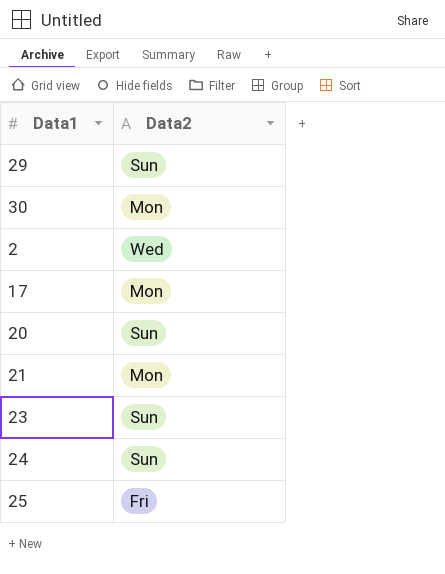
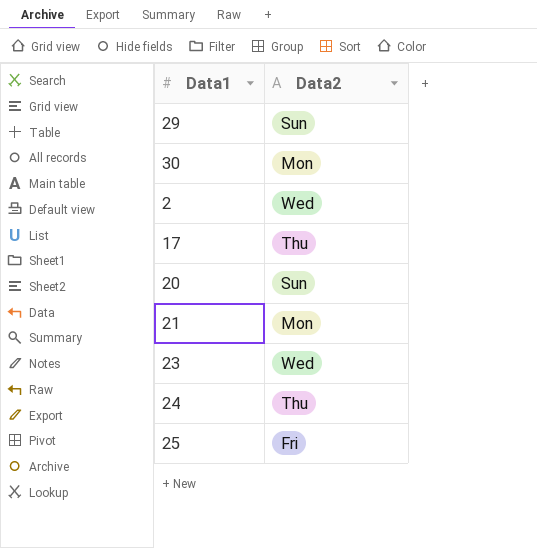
17 | Data2: Mon -> Thu
23 | Data2: Sun -> Wed
24 | Data2: Sun -> Thu

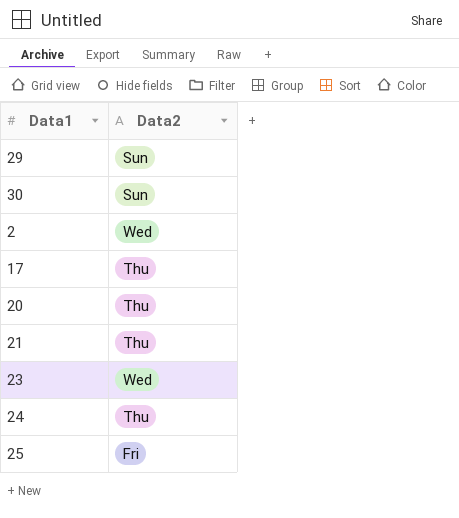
30 | Data2: Mon -> Sun
20 | Data2: Sun -> Thu
21 | Data2: Mon -> Thu

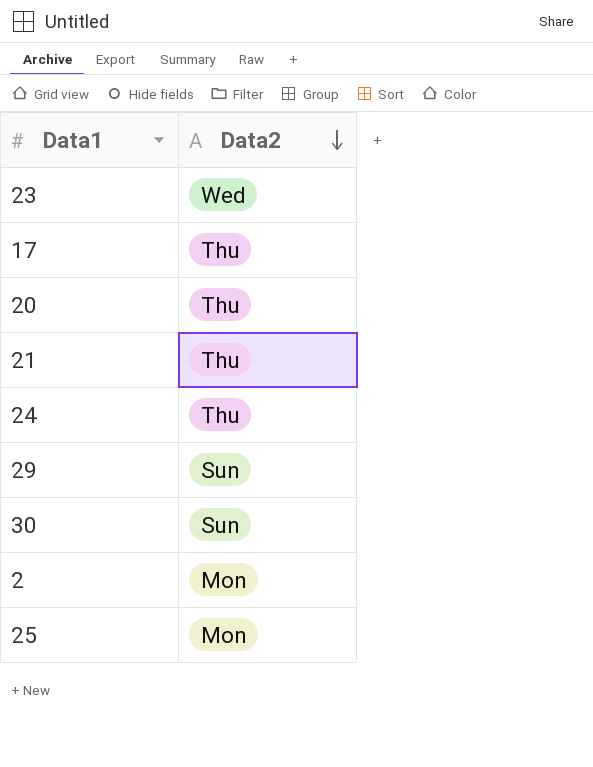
row order: none -> Data2 descending
2 | Data2: Wed -> Mon
25 | Data2: Fri -> Mon

